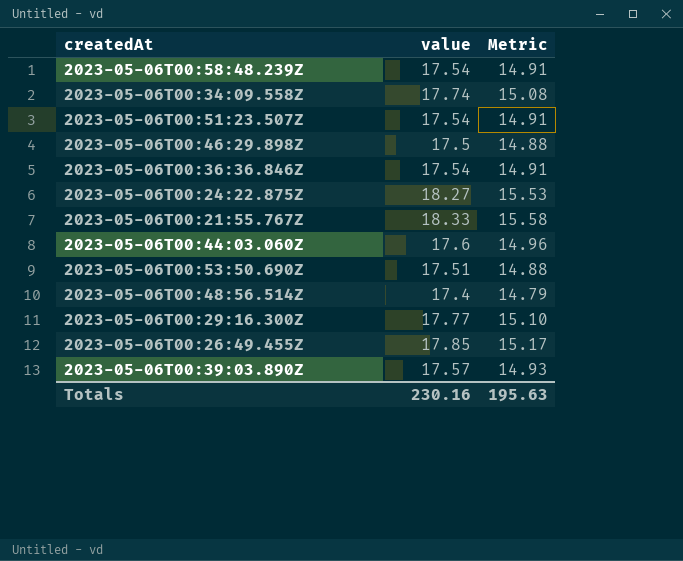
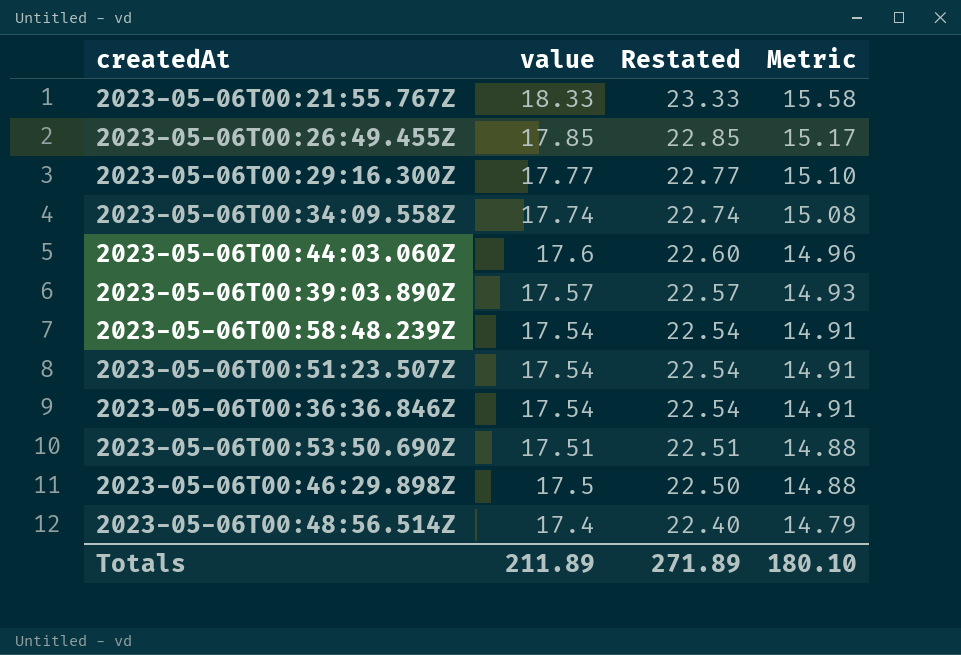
row order: none -> value descending
column Restated | formula: none -> [value] + 5
row 2023-05-06T00:24:22.875Z: 18.27 | 15.53 -> none
Totals | value: 230.16 -> 211.89
Totals | Metric: 195.63 -> 180.10

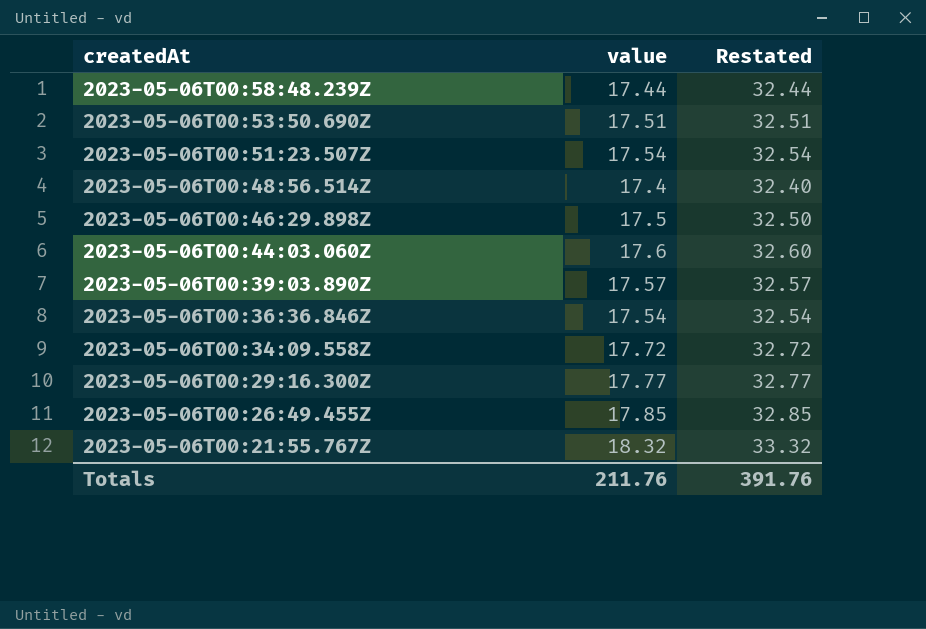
row order: value descending -> createdAt descending
column Metric | formula: [value] * 0.85 -> none
column Restated | formula: [value] + 5 -> [value] + 15
2023-05-06T00:58:48.239Z | value: 17.54 -> 17.44
2023-05-06T00:34:09.558Z | value: 17.74 -> 17.72
2023-05-06T00:21:55.767Z | value: 18.33 -> 18.32
Totals | value: 211.89 -> 211.76
Totals | Restated: 271.89 -> 391.76

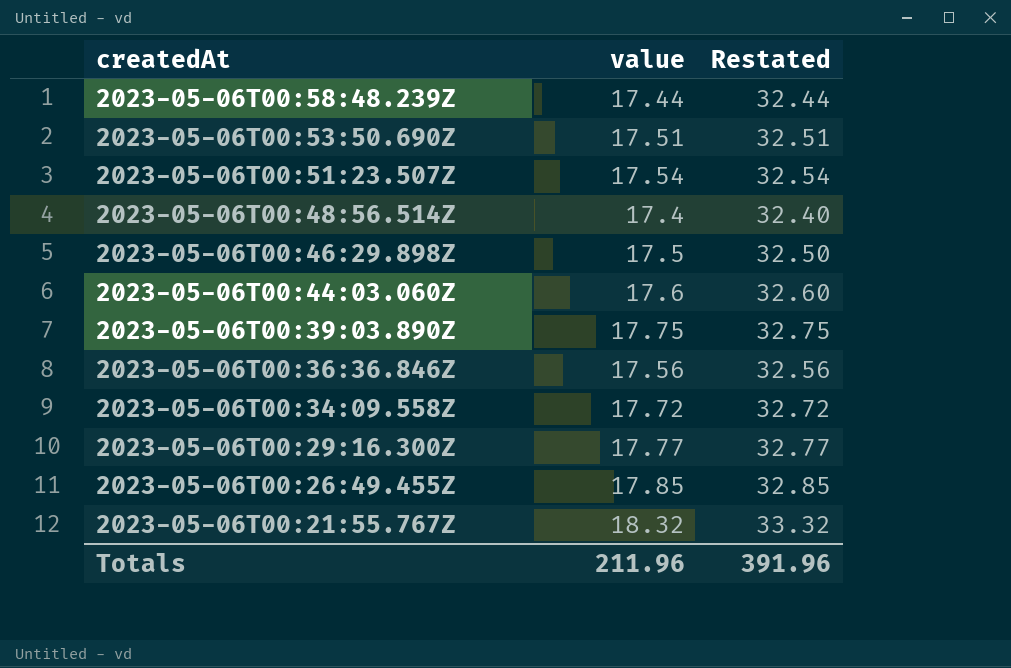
2023-05-06T00:39:03.890Z | value: 17.57 -> 17.75
2023-05-06T00:39:03.890Z | Restated: 32.57 -> 32.75
2023-05-06T00:36:36.846Z | value: 17.54 -> 17.56
2023-05-06T00:36:36.846Z | Restated: 32.54 -> 32.56
Totals | value: 211.76 -> 211.96
Totals | Restated: 391.76 -> 391.96

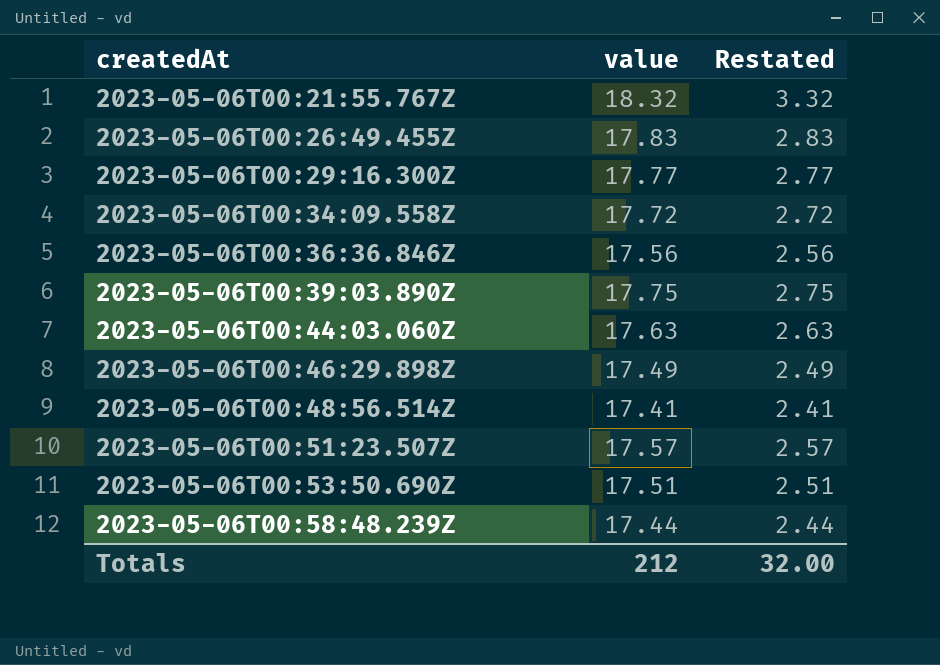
row order: createdAt descending -> createdAt ascending
column Restated | formula: [value] + 15 -> [value] - 15
2023-05-06T00:26:49.455Z | value: 17.85 -> 17.83
2023-05-06T00:44:03.060Z | value: 17.6 -> 17.63
2023-05-06T00:46:29.898Z | value: 17.5 -> 17.49
2023-05-06T00:48:56.514Z | value: 17.4 -> 17.41
2023-05-06T00:51:23.507Z | value: 17.54 -> 17.57
Totals | value: 211.96 -> 212
Totals | Restated: 391.96 -> 32.00

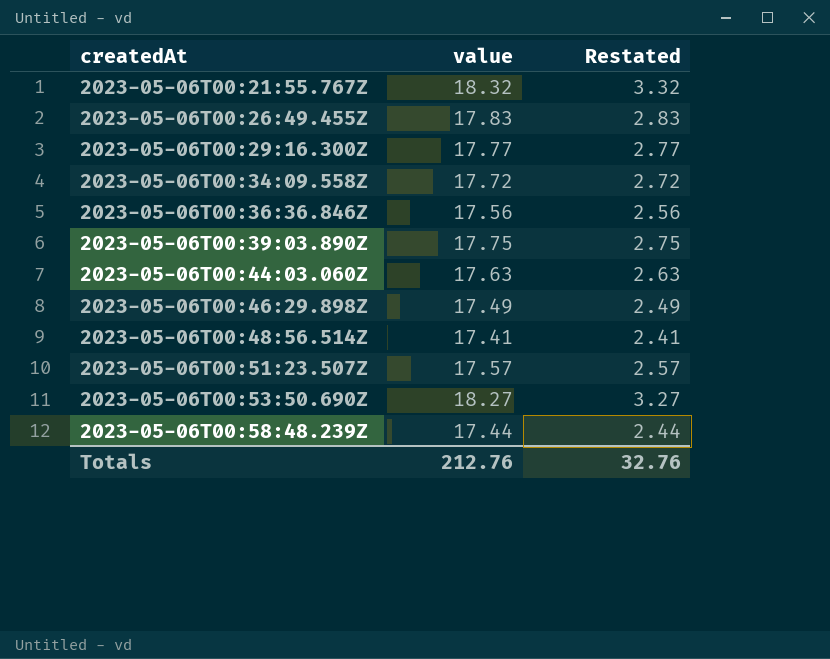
2023-05-06T00:53:50.690Z | value: 17.51 -> 18.27
2023-05-06T00:53:50.690Z | Restated: 2.51 -> 3.27
Totals | value: 212 -> 212.76
Totals | Restated: 32.00 -> 32.76

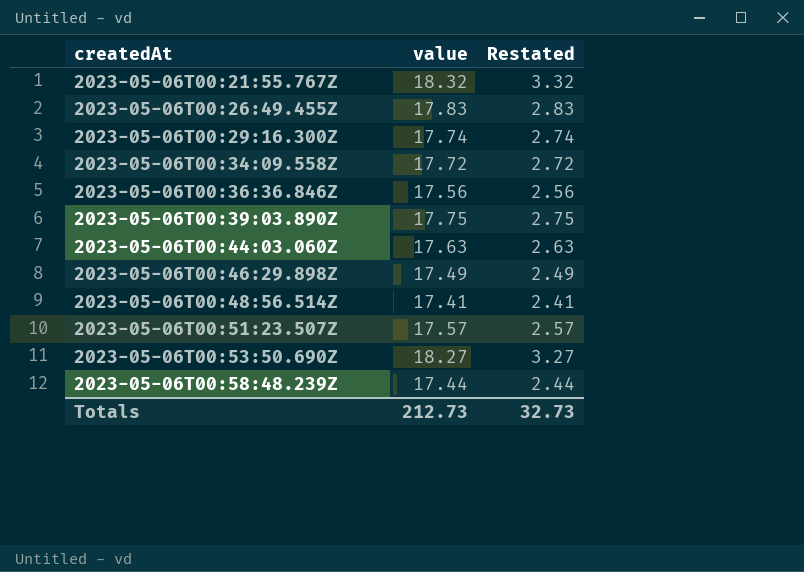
2023-05-06T00:29:16.300Z | value: 17.77 -> 17.74
2023-05-06T00:29:16.300Z | Restated: 2.77 -> 2.74
Totals | value: 212.76 -> 212.73
Totals | Restated: 32.76 -> 32.73

